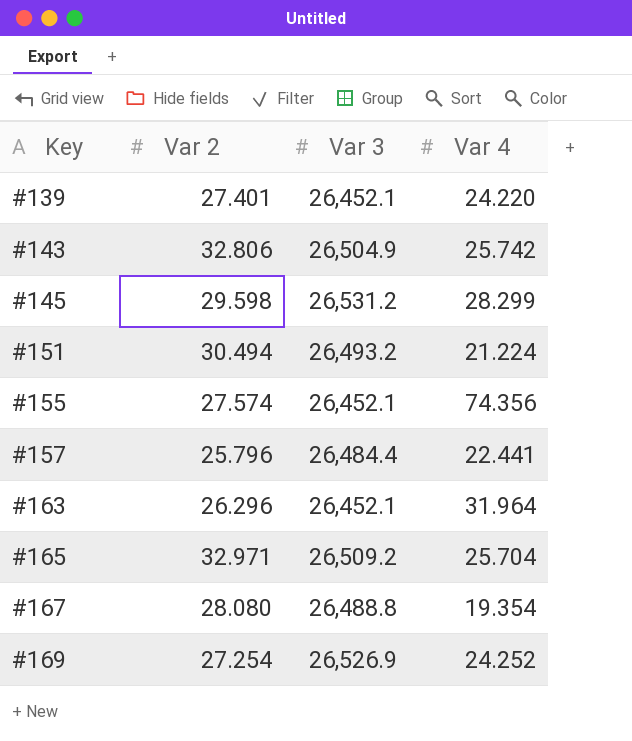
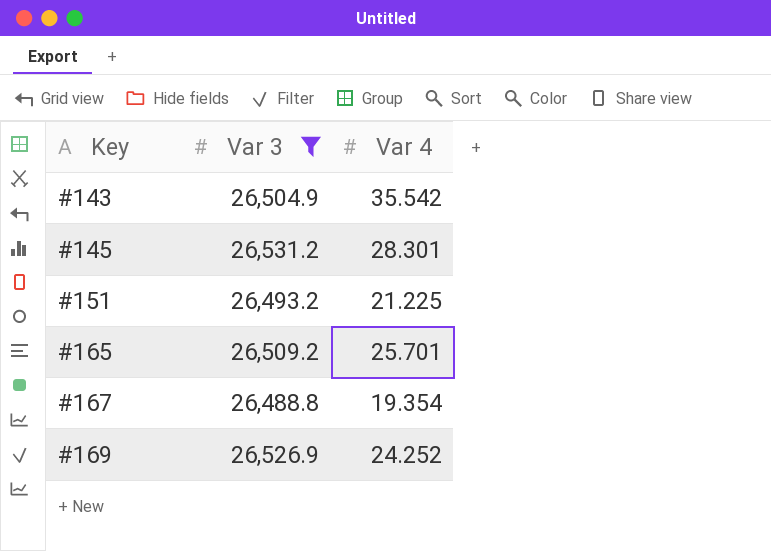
filter: none -> Var 3 >= 26,488.8
column Var 2 | position: 2 -> none
#143 | Var 4: 25.742 -> 35.542
#145 | Var 4: 28.299 -> 28.301
#151 | Var 4: 21.224 -> 21.225
#165 | Var 4: 25.704 -> 25.701

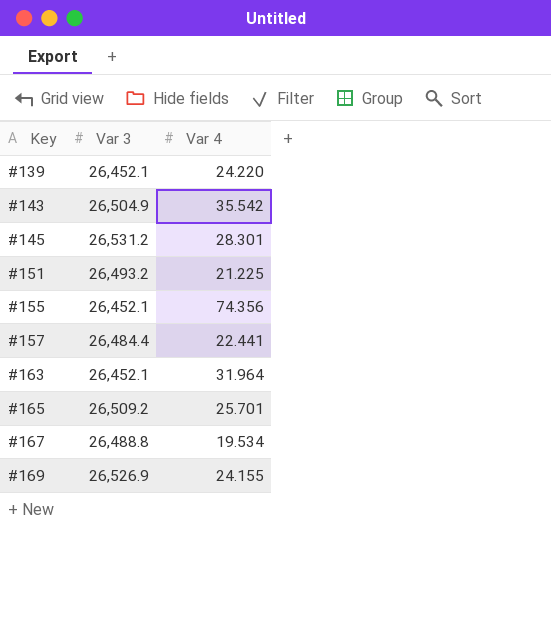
filter: Var 3 >= 26,488.8 -> none
#167 | Var 4: 19.354 -> 19.534
#169 | Var 4: 24.252 -> 24.155

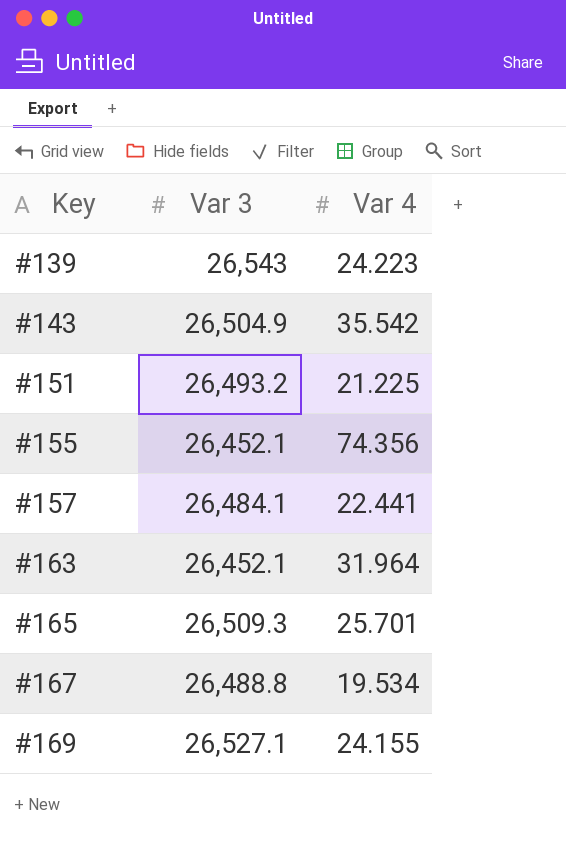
row #145: 26,531.2 | 28.301 -> none
#139 | Var 3: 26,452.1 -> 26,543
#139 | Var 4: 24.220 -> 24.223
#157 | Var 3: 26,484.4 -> 26,484.1
#165 | Var 3: 26,509.2 -> 26,509.3
#169 | Var 3: 26,526.9 -> 26,527.1

